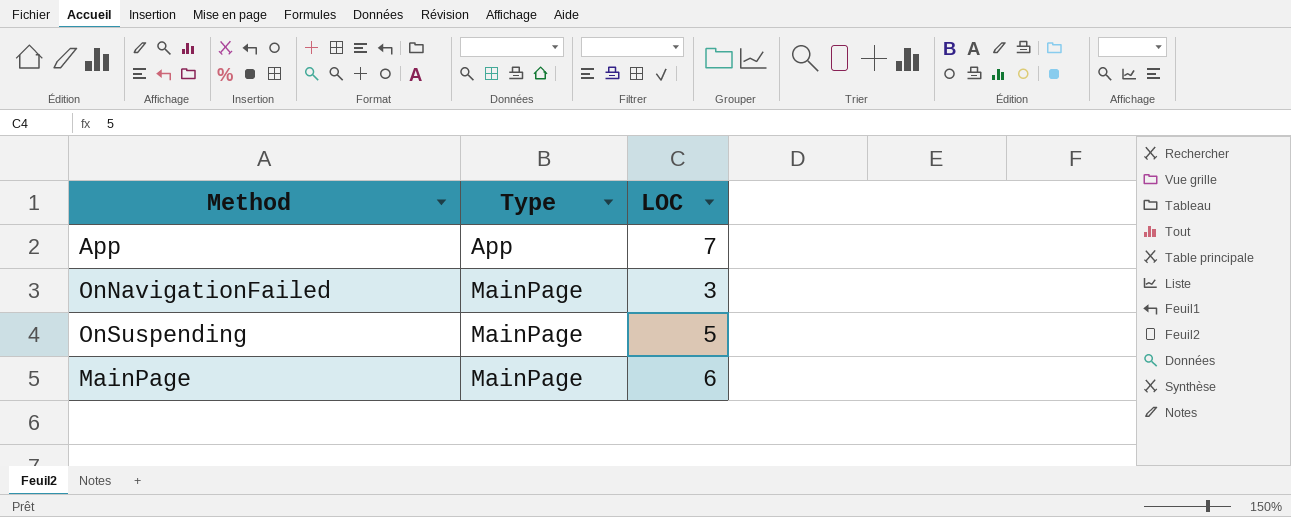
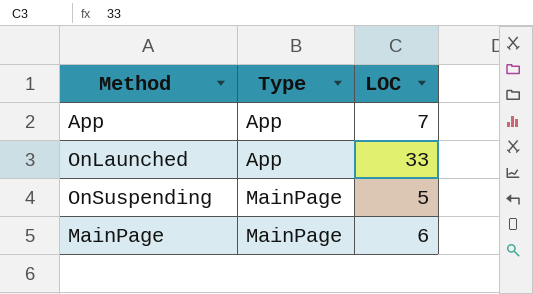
row OnNavigationFailed: MainPage | 3 -> none
row OnLaunched: none -> App | 33

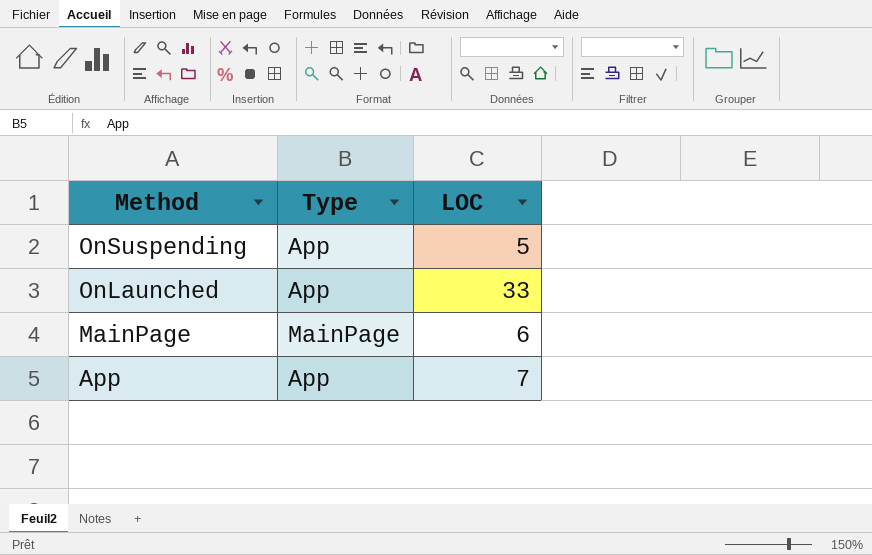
row order: Type ascending -> Method descending
OnSuspending | Type: MainPage -> App

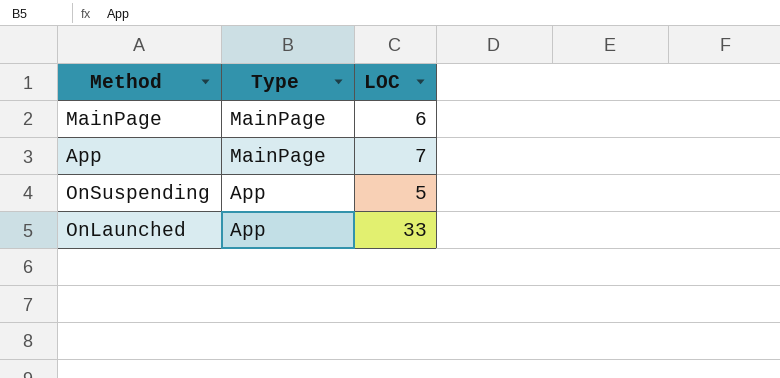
row order: Method descending -> Type descending
App | Type: App -> MainPage

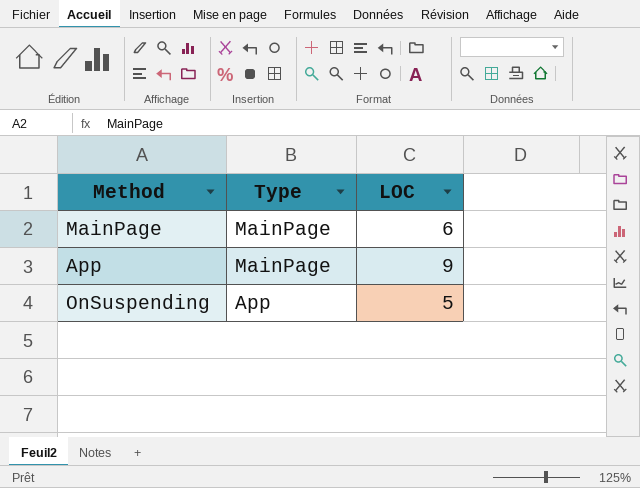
row OnLaunched: App | 33 -> none
App | LOC: 7 -> 9

